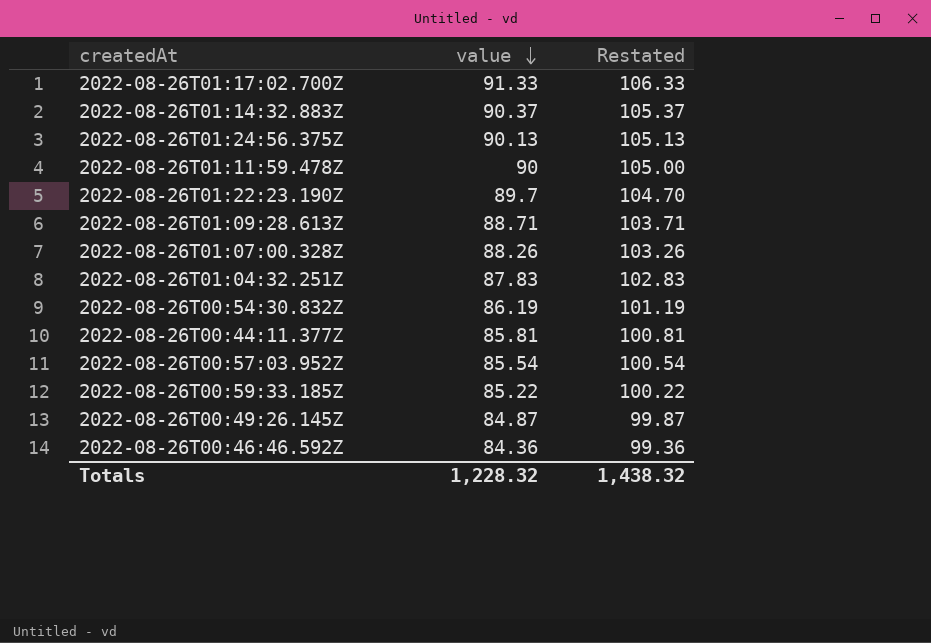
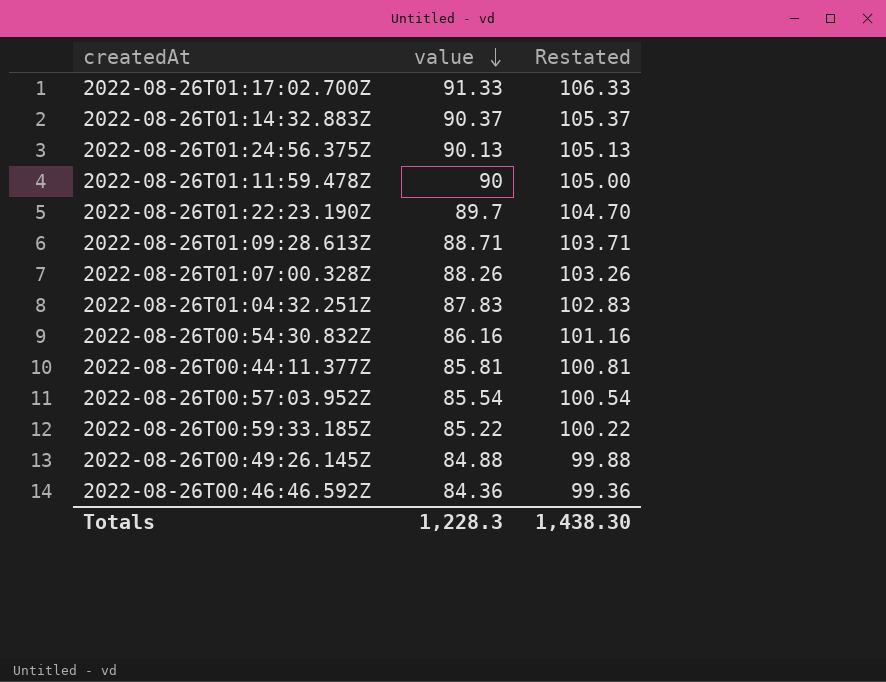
2022-08-26T00:54:30.832Z | value: 86.19 -> 86.16
2022-08-26T00:54:30.832Z | Restated: 101.19 -> 101.16
2022-08-26T00:49:26.145Z | value: 84.87 -> 84.88
2022-08-26T00:49:26.145Z | Restated: 99.87 -> 99.88
Totals | value: 1,228.32 -> 1,228.3
Totals | Restated: 1,438.32 -> 1,438.30

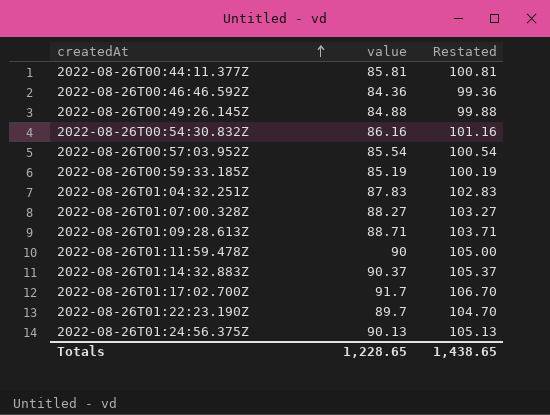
row order: value descending -> createdAt ascending
2022-08-26T00:59:33.185Z | value: 85.22 -> 85.19
2022-08-26T00:59:33.185Z | Restated: 100.22 -> 100.19
2022-08-26T01:07:00.328Z | value: 88.26 -> 88.27
2022-08-26T01:07:00.328Z | Restated: 103.26 -> 103.27
2022-08-26T01:17:02.700Z | value: 91.33 -> 91.7
2022-08-26T01:17:02.700Z | Restated: 106.33 -> 106.70
Totals | value: 1,228.3 -> 1,228.65
Totals | Restated: 1,438.30 -> 1,438.65

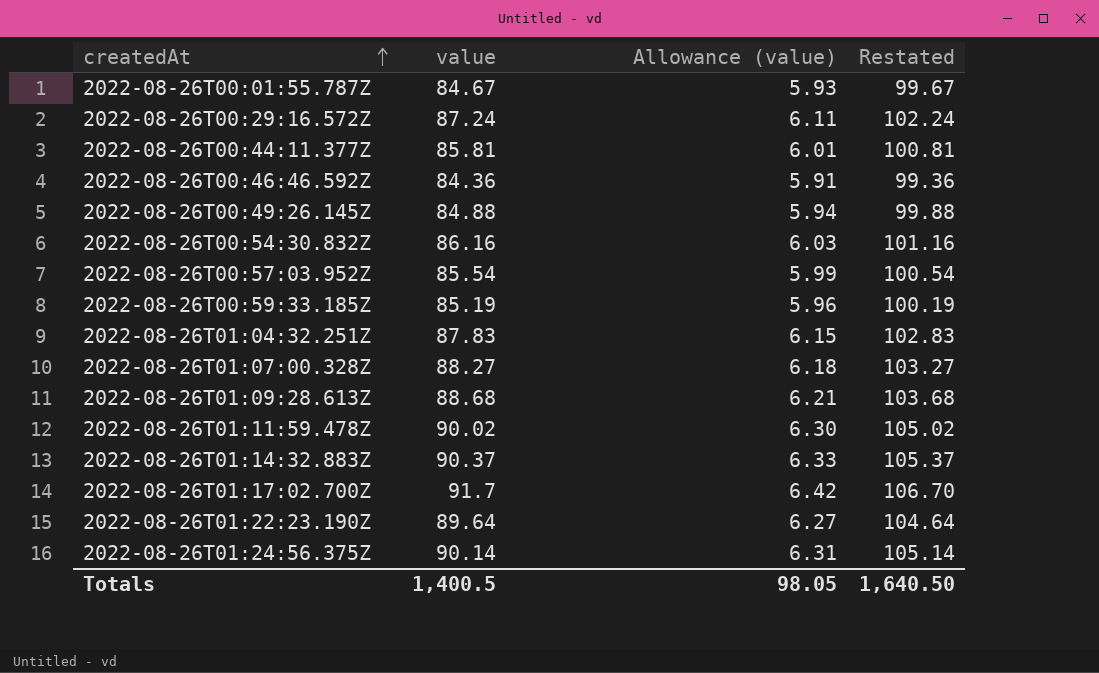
column Allowance (value) | formula: none -> [value] * 0.07
row 2022-08-26T00:01:55.787Z: none -> 84.67 | 5.93 | 99.67
row 2022-08-26T00:29:16.572Z: none -> 87.24 | 6.11 | 102.24
2022-08-26T01:09:28.613Z | value: 88.71 -> 88.68
2022-08-26T01:09:28.613Z | Restated: 103.71 -> 103.68
2022-08-26T01:11:59.478Z | value: 90 -> 90.02
2022-08-26T01:11:59.478Z | Restated: 105.00 -> 105.02
2022-08-26T01:22:23.190Z | value: 89.7 -> 89.64
2022-08-26T01:22:23.190Z | Restated: 104.70 -> 104.64
2022-08-26T01:24:56.375Z | value: 90.13 -> 90.14
2022-08-26T01:24:56.375Z | Restated: 105.13 -> 105.14
Totals | value: 1,228.65 -> 1,400.5
Totals | Restated: 1,438.65 -> 1,640.50

